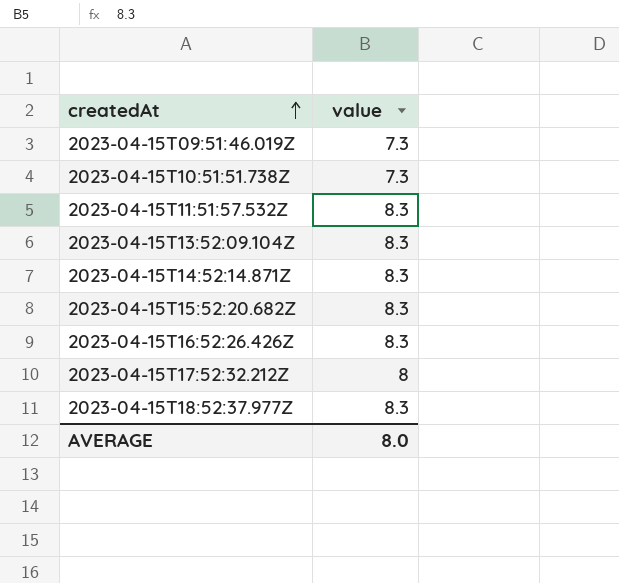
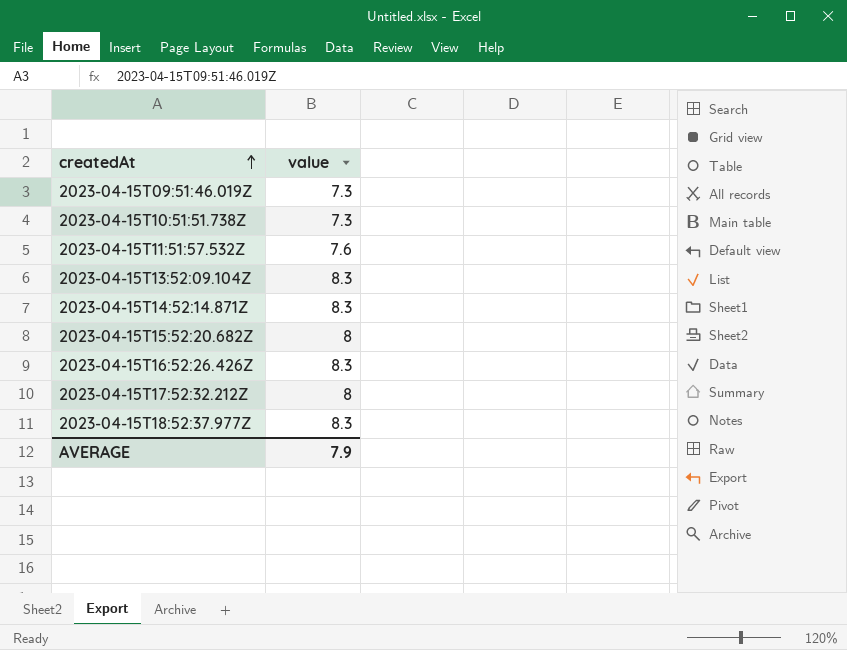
2023-04-15T11:51:57.532Z | value: 8.3 -> 7.6
2023-04-15T15:52:20.682Z | value: 8.3 -> 8
AVERAGE | value: 8.0 -> 7.9

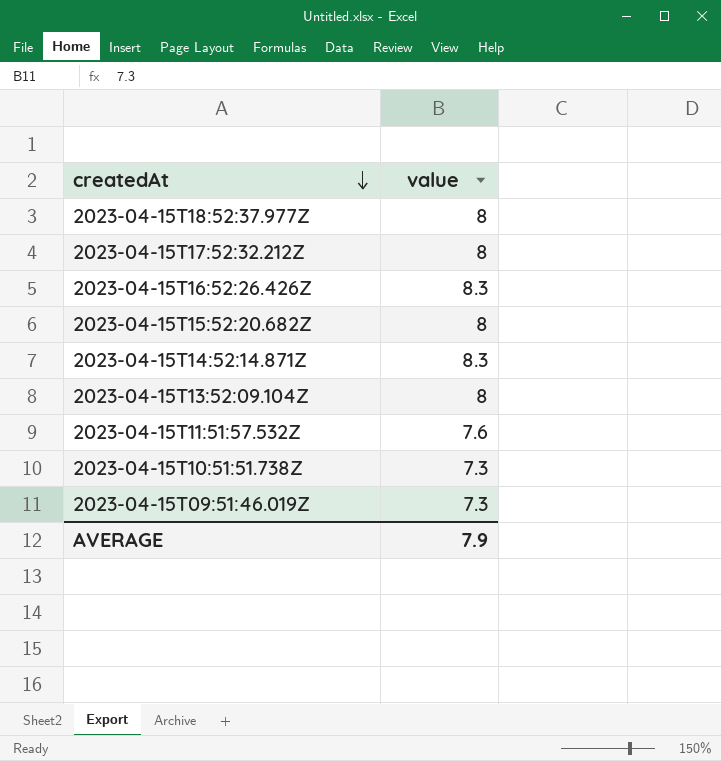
row order: createdAt ascending -> createdAt descending
2023-04-15T18:52:37.977Z | value: 8.3 -> 8
2023-04-15T13:52:09.104Z | value: 8.3 -> 8

